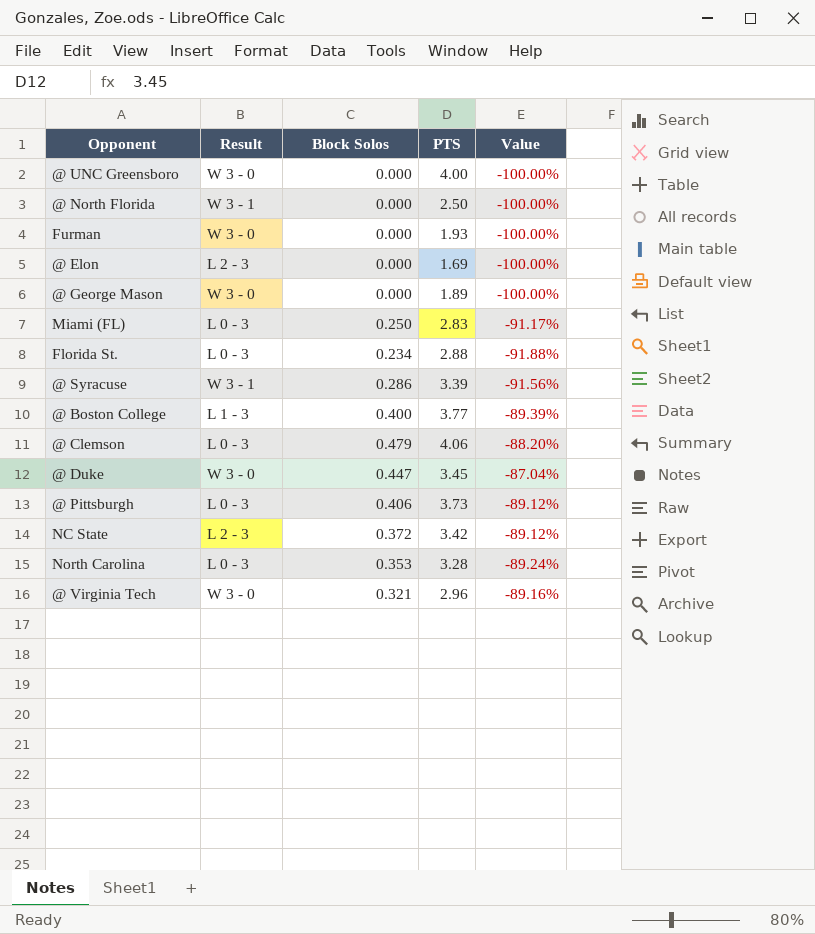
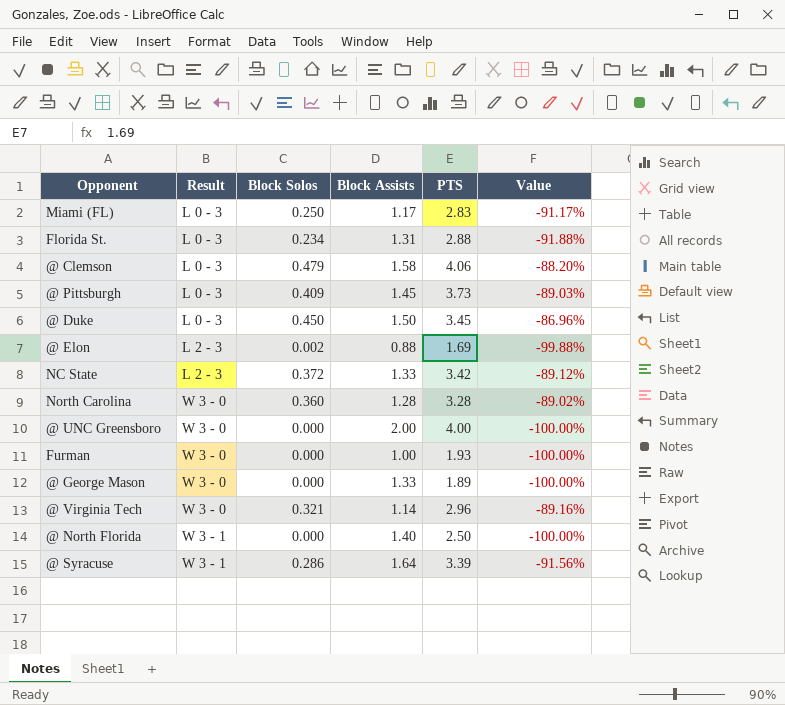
row order: none -> Result ascending
column Block Assists | position: none -> 4
row @ Boston College: L 1 - 3 | 0.400 | 3.77 | -89.39% -> none
@ Pittsburgh | Block Solos: 0.406 -> 0.409
@ Pittsburgh | Value: -89.12% -> -89.03%
@ Duke | Result: W 3 - 0 -> L 0 - 3
@ Duke | Block Solos: 0.447 -> 0.450
@ Duke | Value: -87.04% -> -86.96%
@ Elon | Block Solos: 0.000 -> 0.002
@ Elon | Value: -100.00% -> -99.88%
North Carolina | Result: L 0 - 3 -> W 3 - 0
North Carolina | Block Solos: 0.353 -> 0.360
North Carolina | Value: -89.24% -> -89.02%

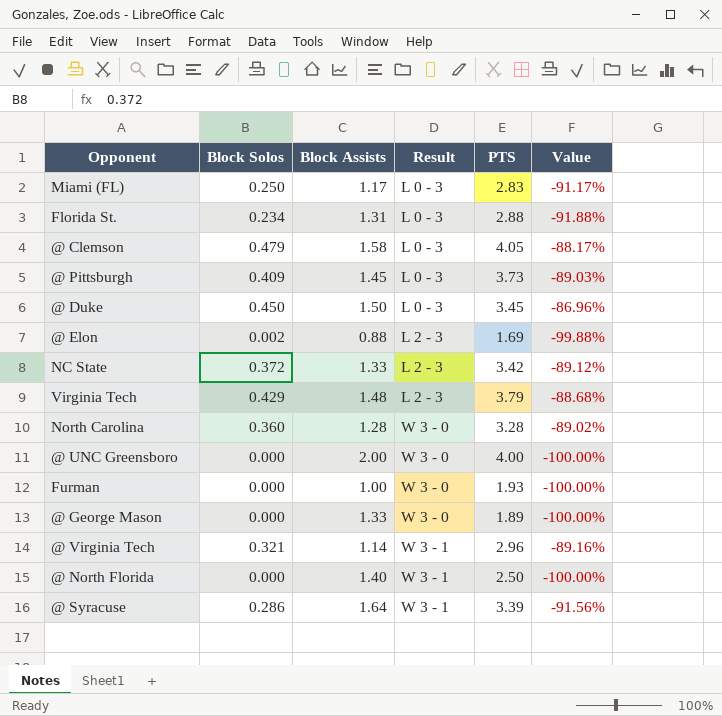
column Result | position: 2 -> 4
@ Clemson | PTS: 4.06 -> 4.05
@ Clemson | Value: -88.20% -> -88.17%
row Virginia Tech: none -> 0.429 | 1.48 | L 2 - 3 | 3.79 | -88.68%
@ Virginia Tech | Result: W 3 - 0 -> W 3 - 1

